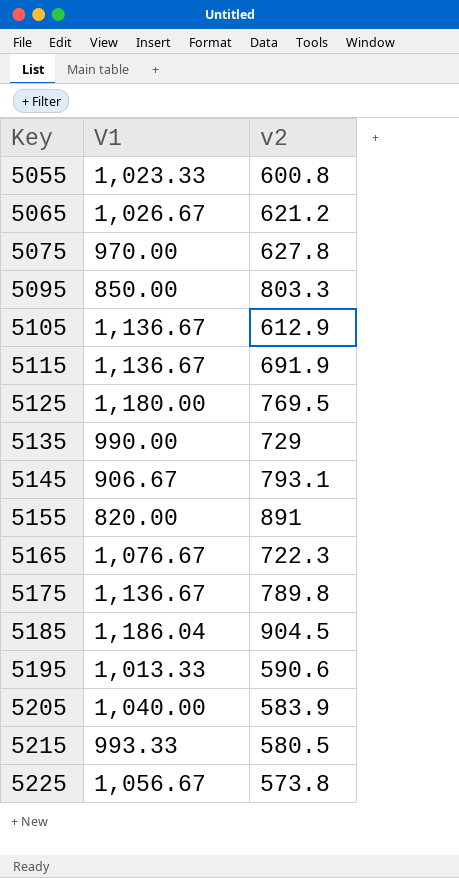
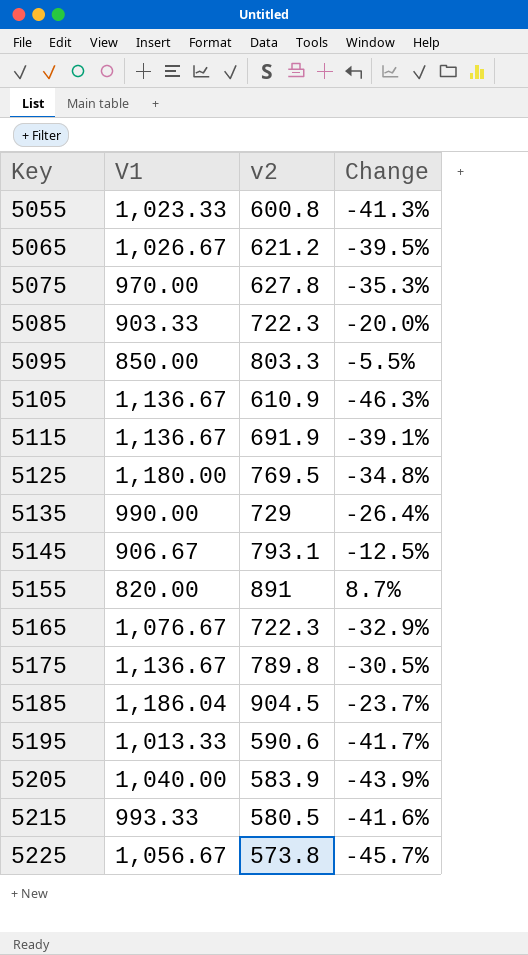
column Change | formula: none -> ([v2] - [V1]) / [V1]
row 5085: none -> 903.33 | 722.3 | -20.0%
5105 | v2: 612.9 -> 610.9

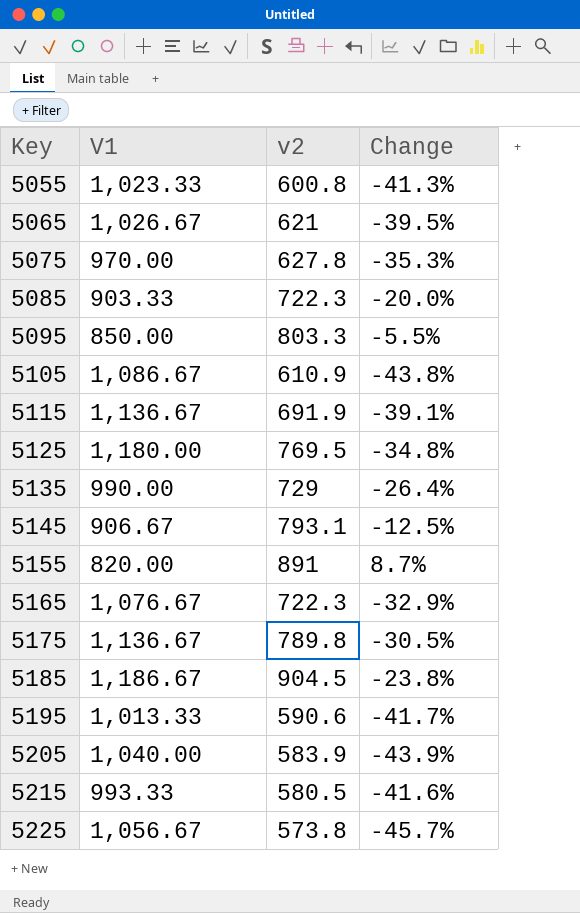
5065 | v2: 621.2 -> 621
5105 | V1: 1,136.67 -> 1,086.67
5105 | Change: -46.3% -> -43.8%
5185 | V1: 1,186.04 -> 1,186.67
5185 | Change: -23.7% -> -23.8%

